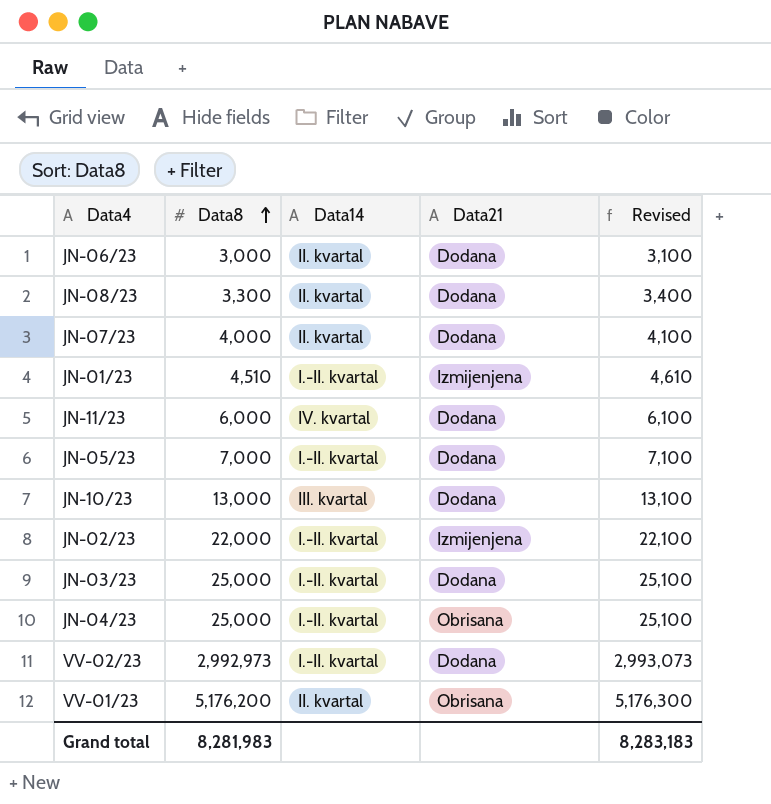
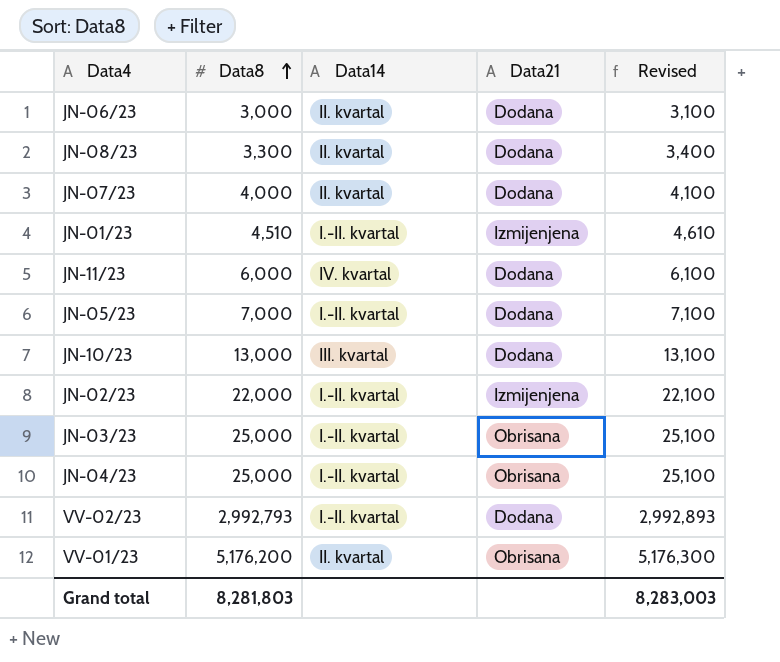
JN-03/23 | Data21: Dodana -> Obrisana
VV-02/23 | Data8: 2,992,973 -> 2,992,793
VV-02/23 | Revised: 2,993,073 -> 2,992,893
Grand total | Data8: 8,281,983 -> 8,281,803
Grand total | Revised: 8,283,183 -> 8,283,003

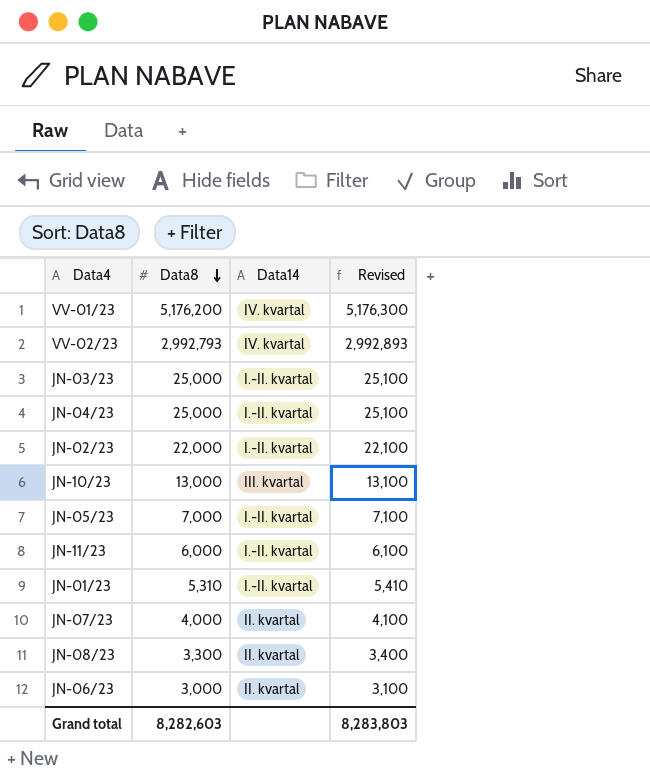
row order: Data8 ascending -> Data8 descending
column Data21 | position: 4 -> none
VV-01/23 | Data14: II. kvartal -> IV. kvartal
VV-02/23 | Data14: I.-II. kvartal -> IV. kvartal
JN-11/23 | Data14: IV. kvartal -> I.-II. kvartal
JN-01/23 | Data8: 4,510 -> 5,310
JN-01/23 | Revised: 4,610 -> 5,410
Grand total | Data8: 8,281,803 -> 8,282,603
Grand total | Revised: 8,283,003 -> 8,283,803

